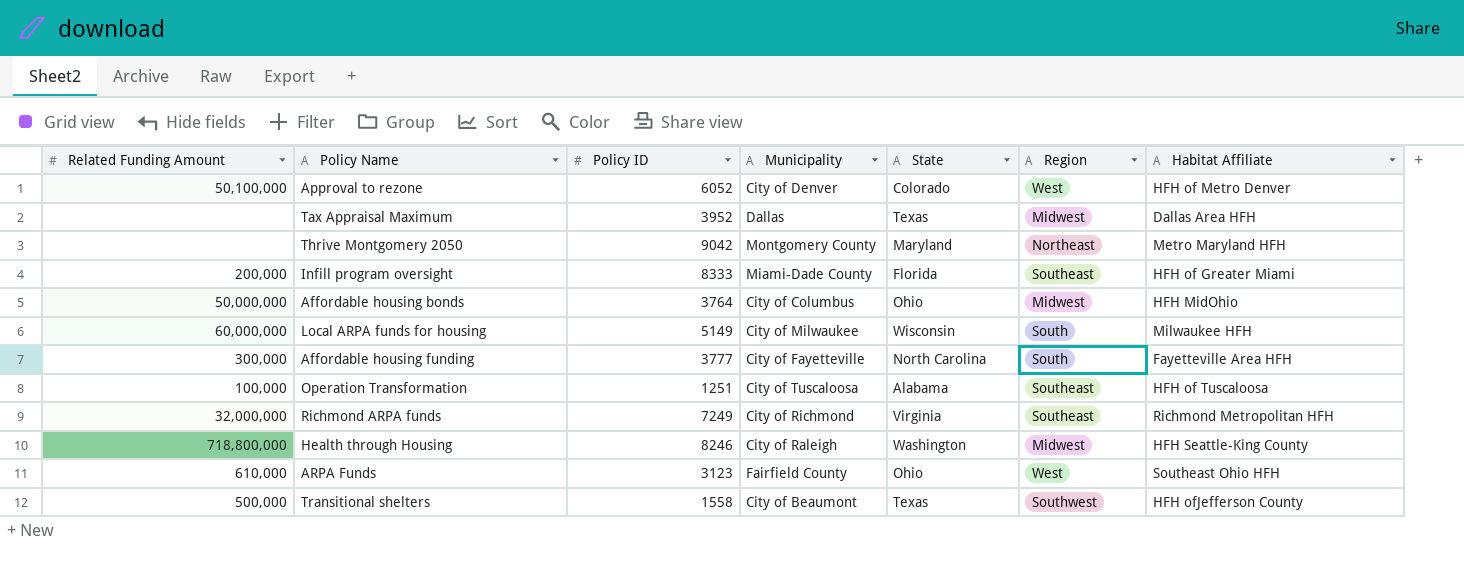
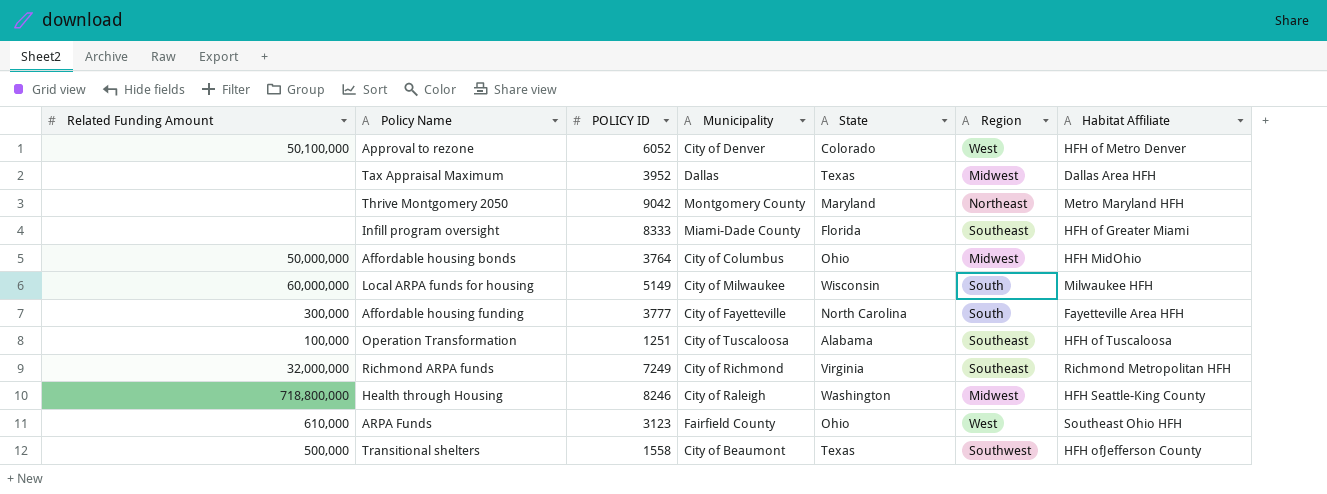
column name: Policy ID -> POLICY ID
Infill program oversight | Related Funding Amount: 200,000 -> none

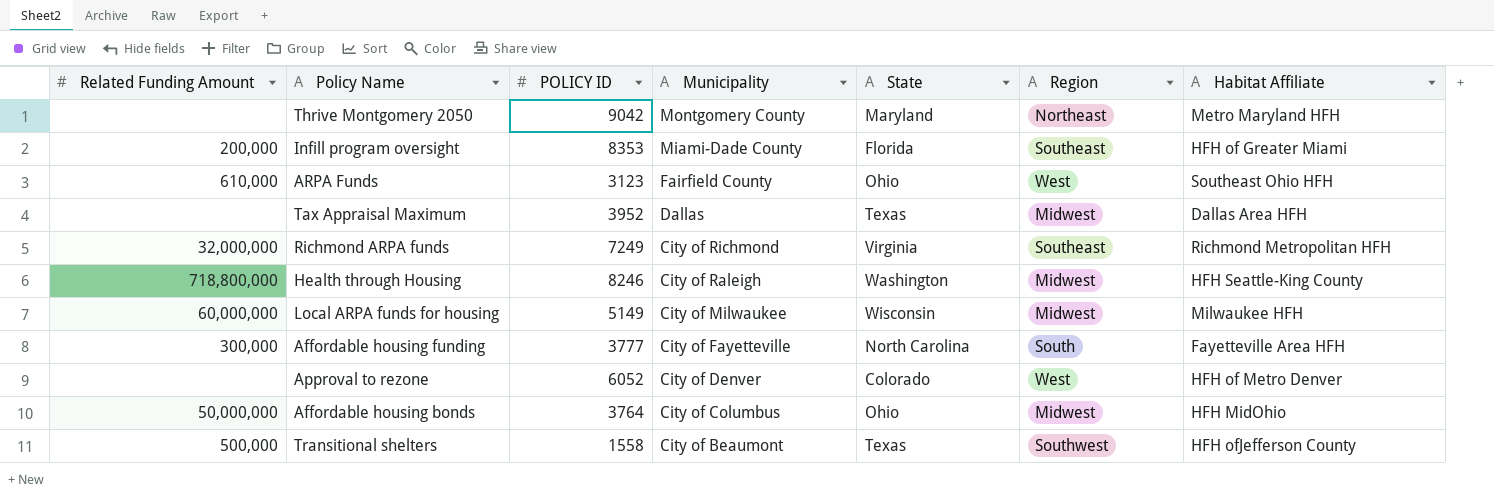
row order: none -> Municipality descending
row Operation Transformation: 100,000 | 1251 | City of Tuscaloosa | Alabama | Southeast | HFH of Tuscaloosa -> none
Infill program oversight | Related Funding Amount: none -> 200,000
Infill program oversight | POLICY ID: 8333 -> 8353
Local ARPA funds for housing | Region: South -> Midwest
Approval to rezone | Related Funding Amount: 50,100,000 -> none

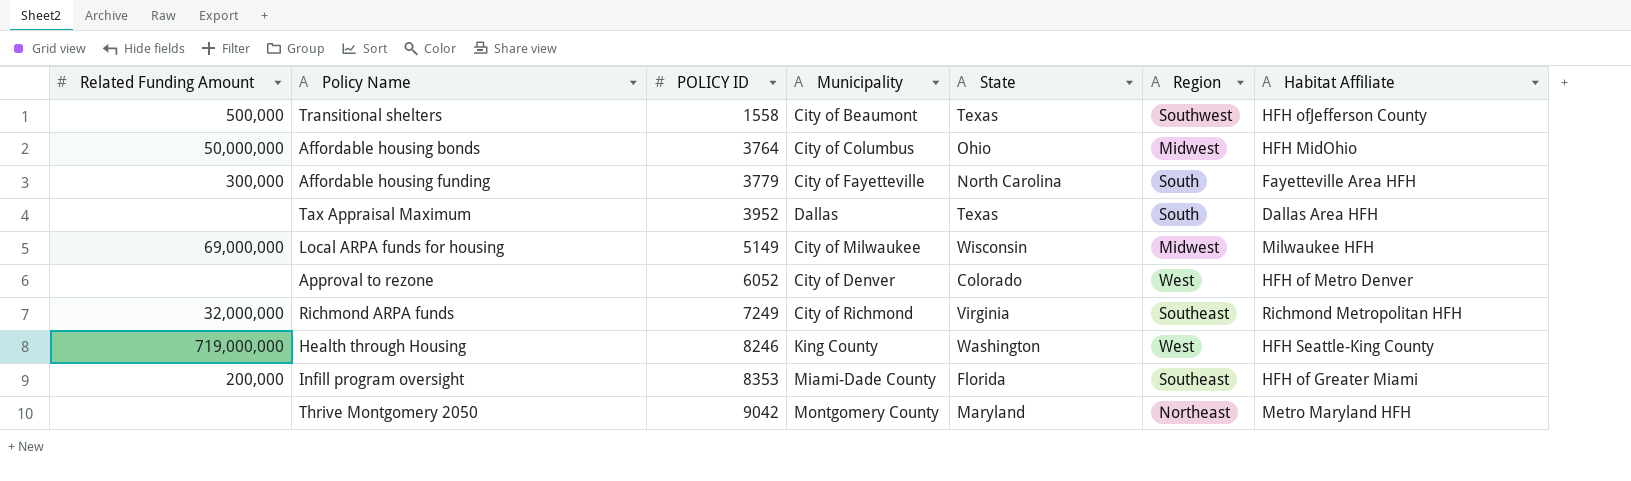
row order: Municipality descending -> POLICY ID ascending
row ARPA Funds: 610,000 | 3123 | Fairfield County | Ohio | West | Southeast Ohio HFH -> none
Affordable housing funding | POLICY ID: 3777 -> 3779
Tax Appraisal Maximum | Region: Midwest -> South
Local ARPA funds for housing | Related Funding Amount: 60,000,000 -> 69,000,000
Health through Housing | Related Funding Amount: 718,800,000 -> 719,000,000
Health through Housing | Municipality: City of Raleigh -> King County
Health through Housing | Region: Midwest -> West

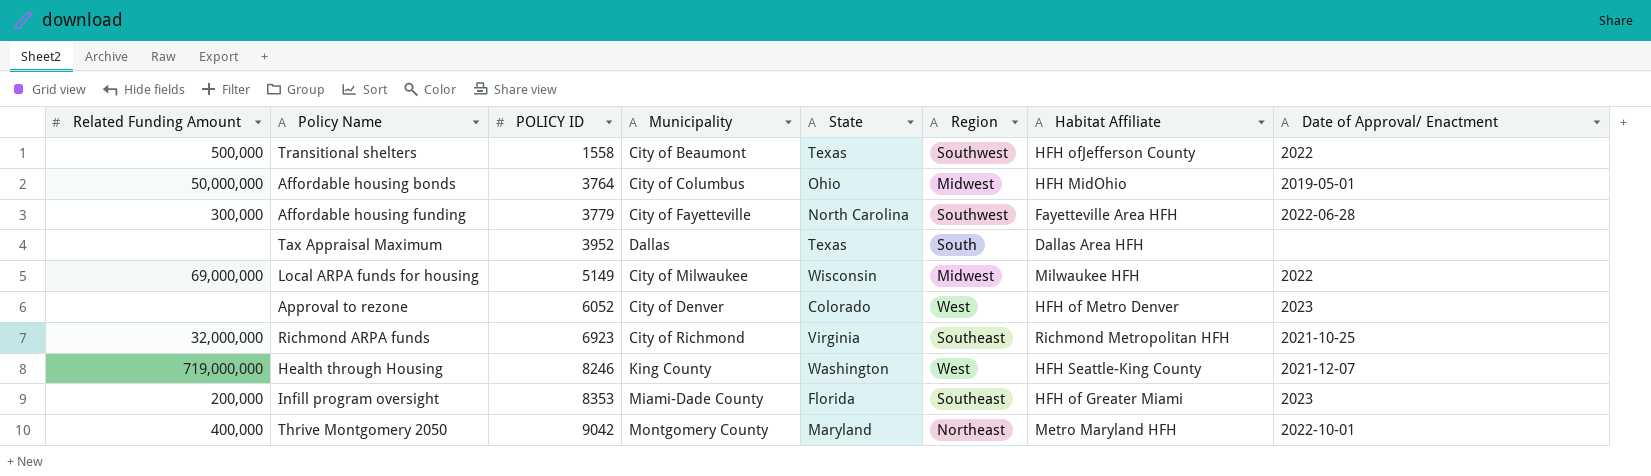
column Date of Approval/ Enactment | position: none -> 8
Affordable housing funding | Region: South -> Southwest
Richmond ARPA funds | POLICY ID: 7249 -> 6923
Thrive Montgomery 2050 | Related Funding Amount: none -> 400,000

